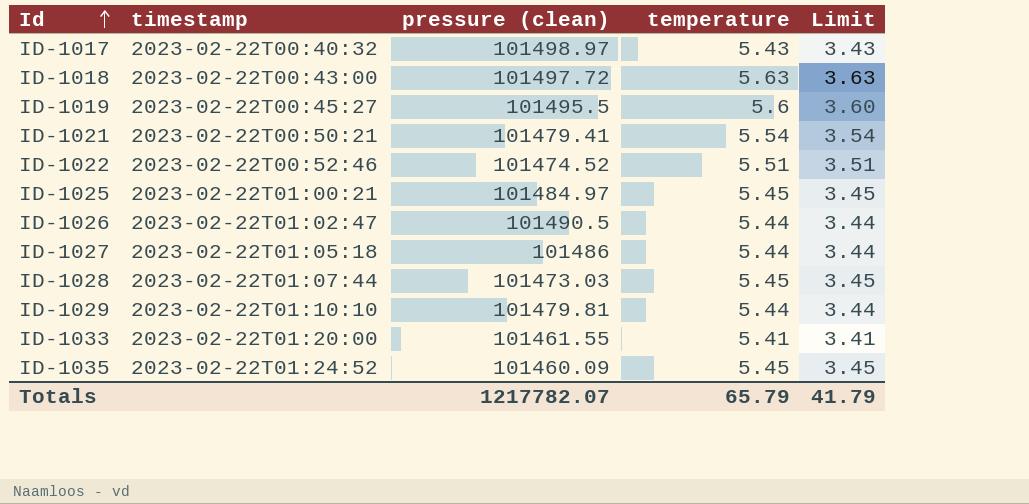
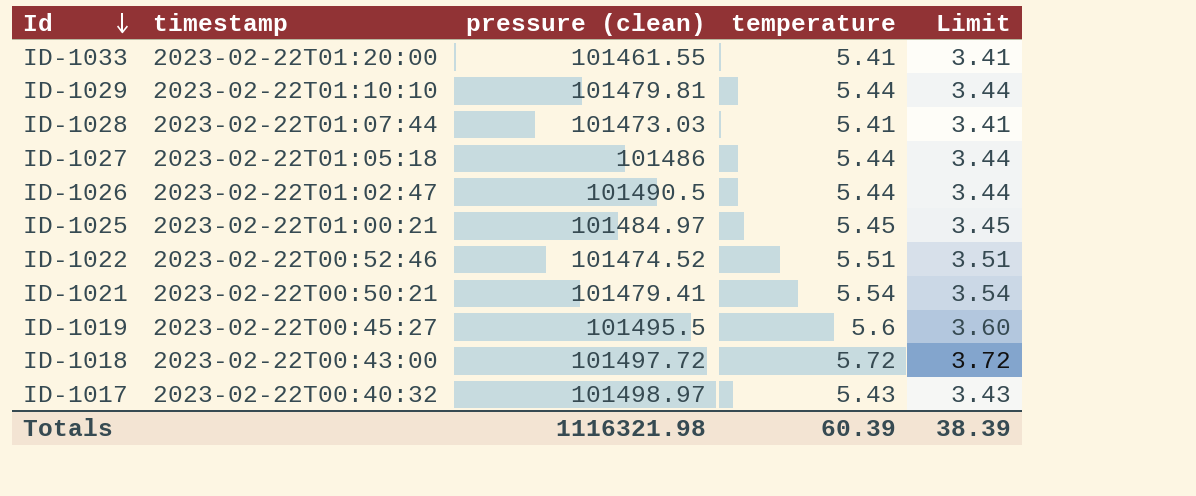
row order: Id ascending -> Id descending
row ID-1035: 2023-02-22T01:24:52 | 101460.09 | 5.45 | 3.45 -> none
ID-1028 | temperature: 5.45 -> 5.41
ID-1028 | Limit: 3.45 -> 3.41
ID-1018 | temperature: 5.63 -> 5.72
ID-1018 | Limit: 3.63 -> 3.72
Totals | pressure (clean): 1217782.07 -> 1116321.98
Totals | temperature: 65.79 -> 60.39
Totals | Limit: 41.79 -> 38.39

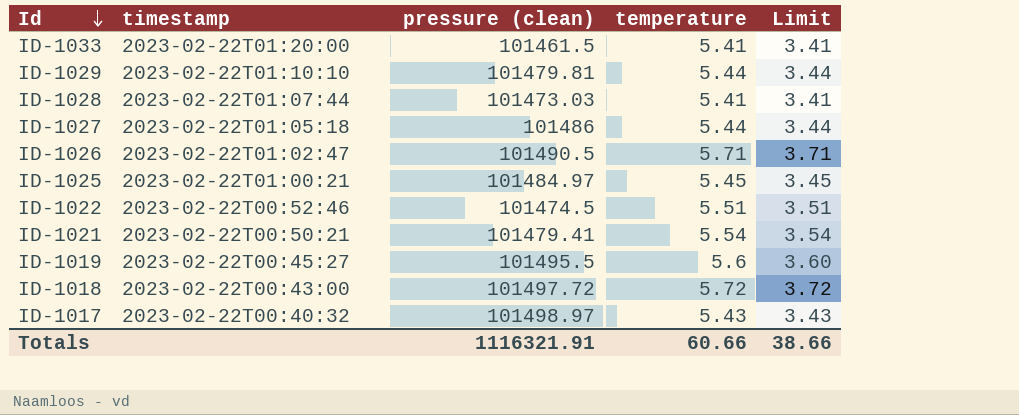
ID-1033 | pressure (clean): 101461.55 -> 101461.5
ID-1026 | temperature: 5.44 -> 5.71
ID-1026 | Limit: 3.44 -> 3.71
ID-1022 | pressure (clean): 101474.52 -> 101474.5
Totals | pressure (clean): 1116321.98 -> 1116321.91
Totals | temperature: 60.39 -> 60.66
Totals | Limit: 38.39 -> 38.66

